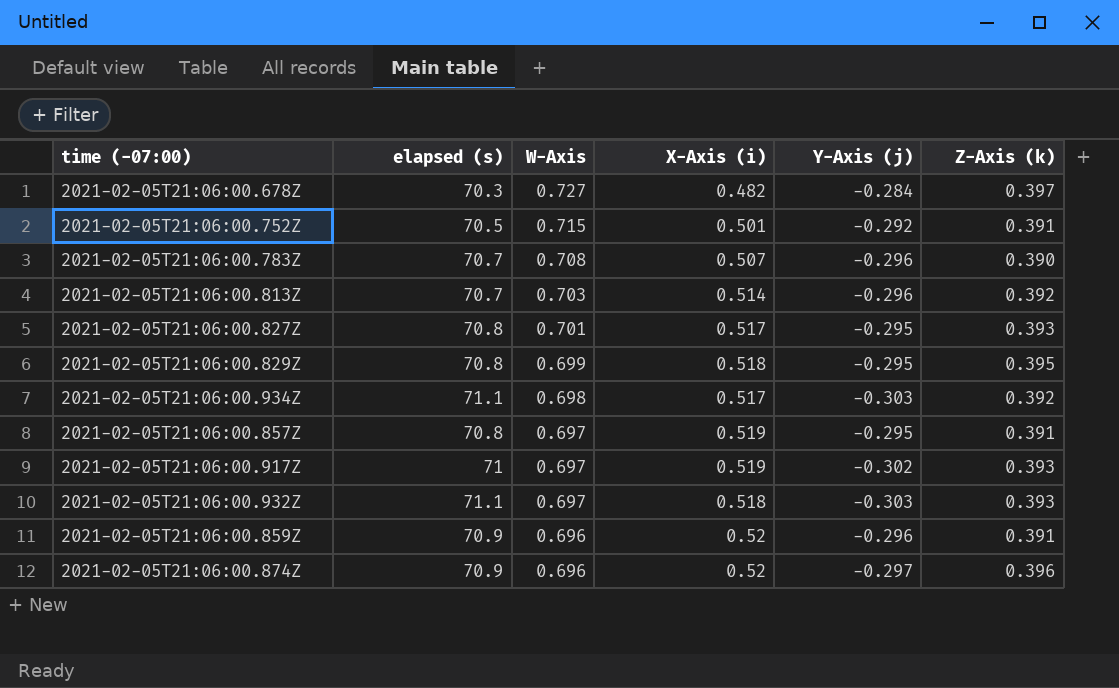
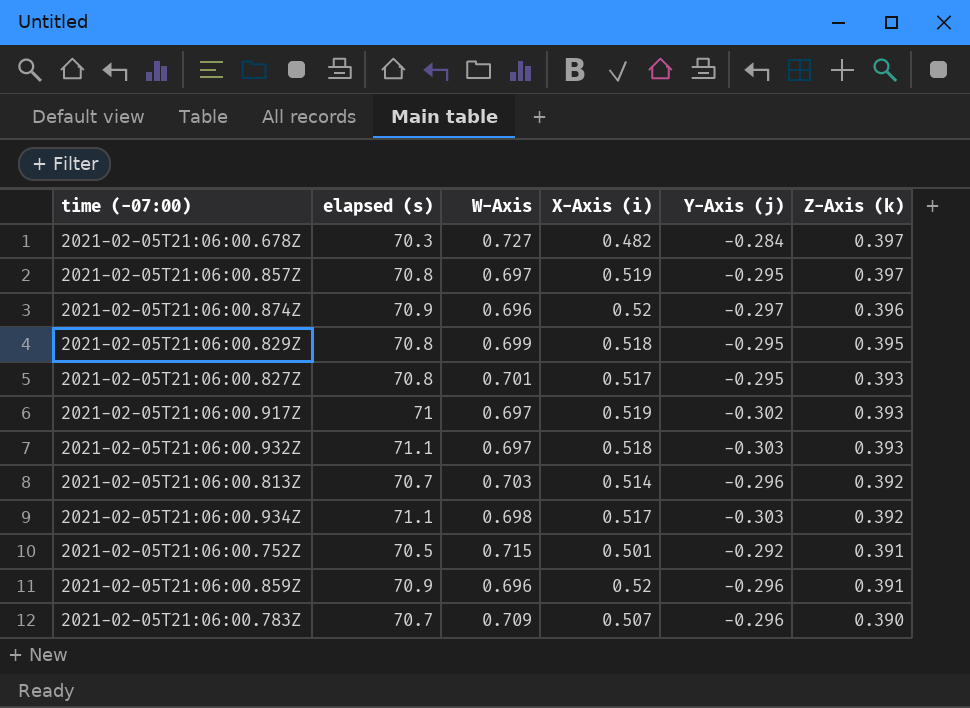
row order: W-Axis descending -> Z-Axis (k) descending
2021-02-05T21:06:00.857Z | Z-Axis (k): 0.391 -> 0.397
2021-02-05T21:06:00.783Z | W-Axis: 0.708 -> 0.709

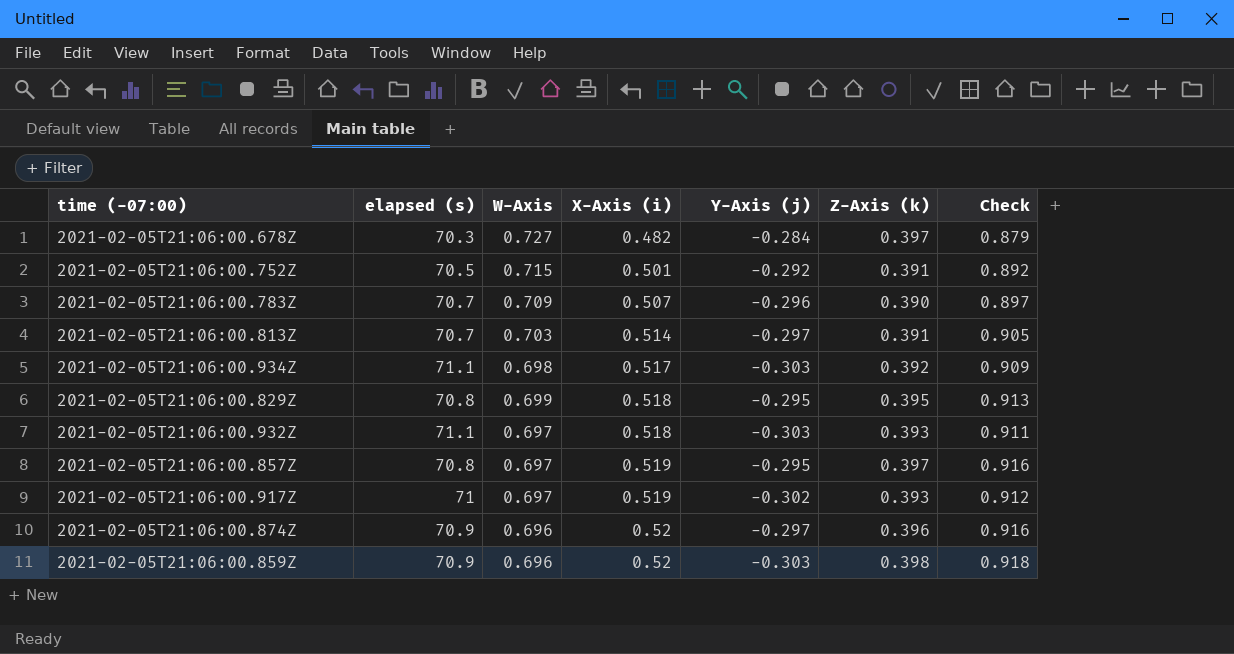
row order: Z-Axis (k) descending -> X-Axis (i) ascending
column Check | formula: none -> [X-Axis (i)] + [Z-Axis (k)]
row 2021-02-05T21:06:00.827Z: 70.8 | 0.701 | 0.517 | -0.295 | 0.393 -> none
2021-02-05T21:06:00.813Z | Y-Axis (j): -0.296 -> -0.297
2021-02-05T21:06:00.813Z | Z-Axis (k): 0.392 -> 0.391
2021-02-05T21:06:00.859Z | Y-Axis (j): -0.296 -> -0.303
2021-02-05T21:06:00.859Z | Z-Axis (k): 0.391 -> 0.398

